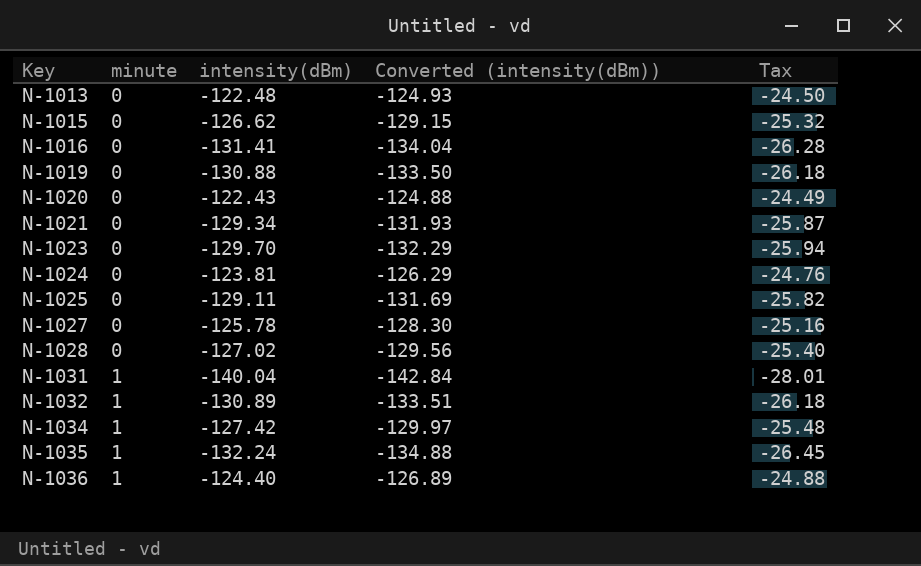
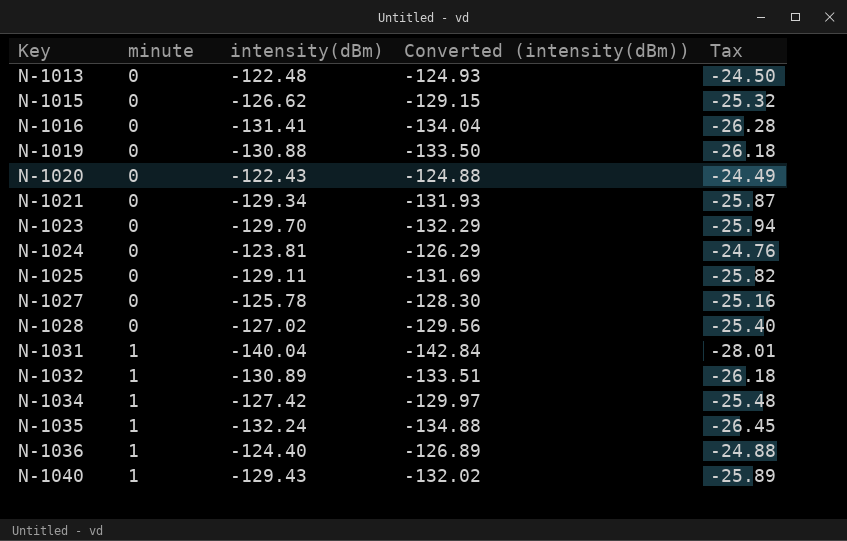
row N-1040: none -> 1 | -129.43 | -132.02 | -25.89

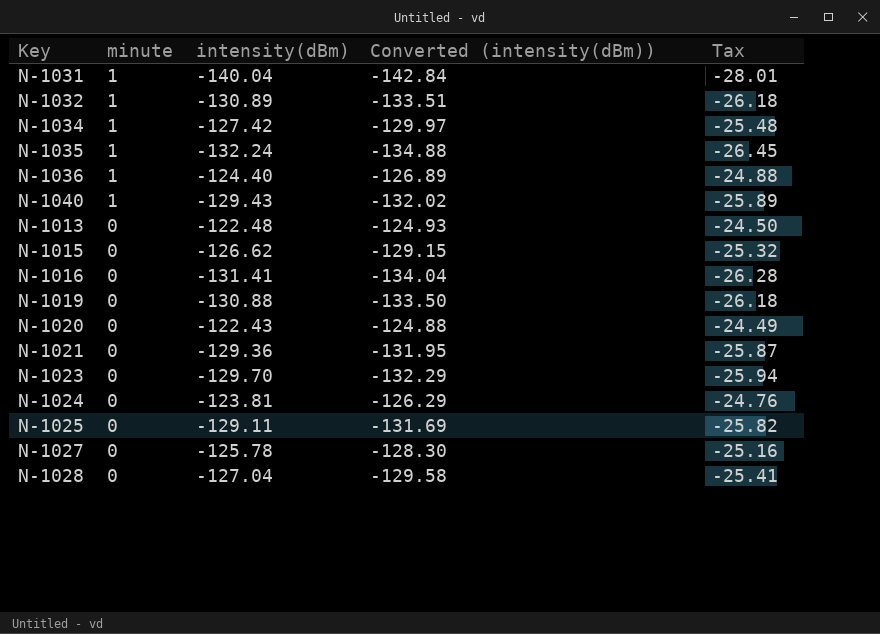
row order: Key ascending -> minute descending
N-1021 | intensity(dBm): -129.34 -> -129.36
N-1021 | Converted (intensity(dBm)): -131.93 -> -131.95
N-1028 | intensity(dBm): -127.02 -> -127.04
N-1028 | Converted (intensity(dBm)): -129.56 -> -129.58
N-1028 | Tax: -25.40 -> -25.41

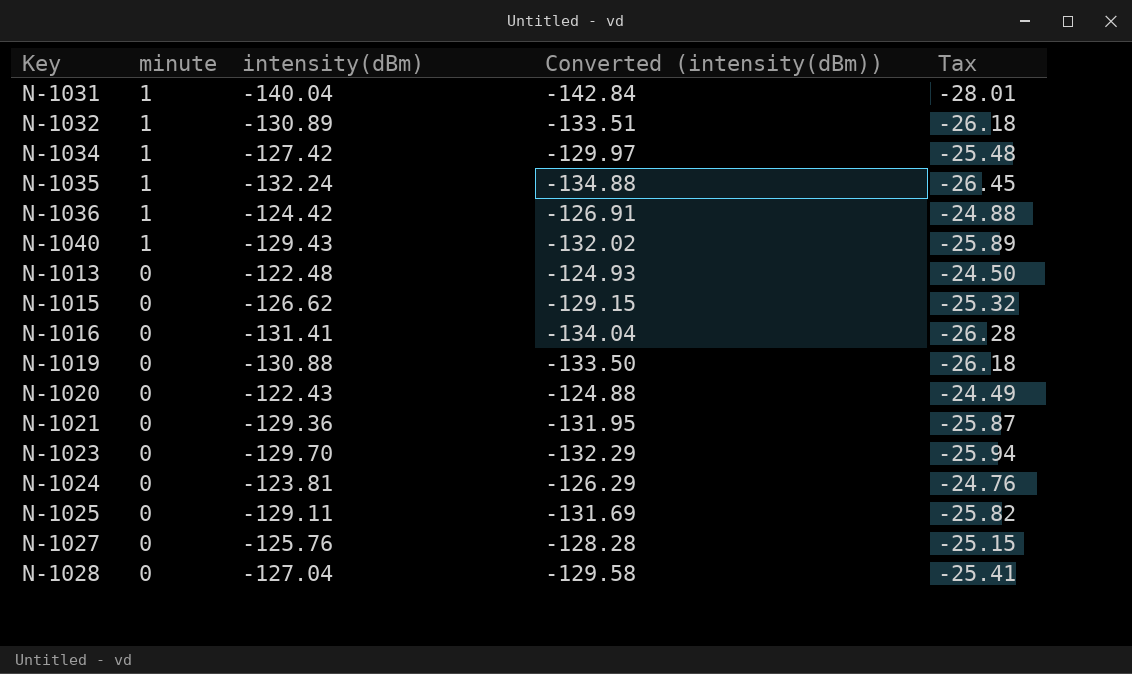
N-1036 | intensity(dBm): -124.40 -> -124.42
N-1036 | Converted (intensity(dBm)): -126.89 -> -126.91
N-1027 | intensity(dBm): -125.78 -> -125.76
N-1027 | Converted (intensity(dBm)): -128.30 -> -128.28
N-1027 | Tax: -25.16 -> -25.15

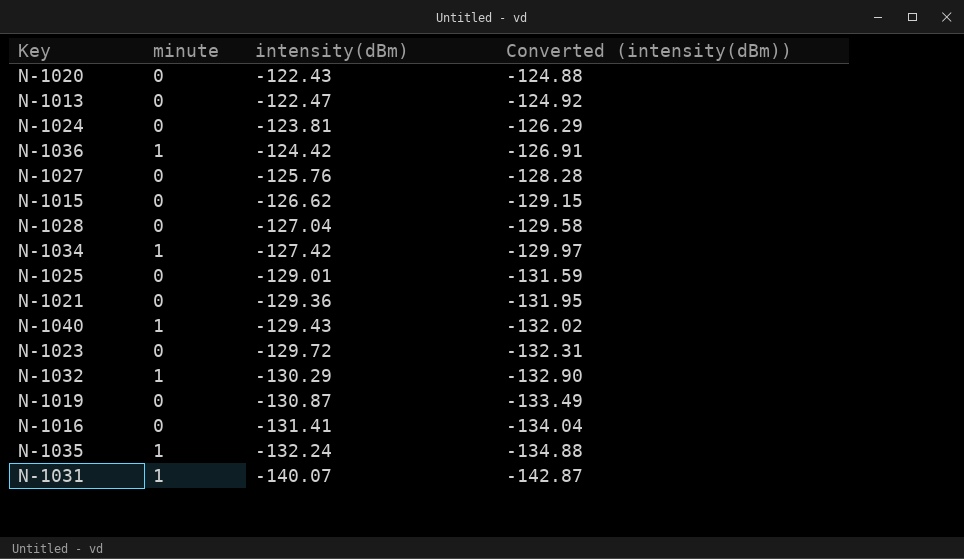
row order: minute descending -> intensity(dBm) descending
column Tax | formula: [intensity(dBm)] * 0.2 -> none
N-1013 | intensity(dBm): -122.48 -> -122.47
N-1013 | Converted (intensity(dBm)): -124.93 -> -124.92
N-1025 | intensity(dBm): -129.11 -> -129.01
N-1025 | Converted (intensity(dBm)): -131.69 -> -131.59
N-1023 | intensity(dBm): -129.70 -> -129.72
N-1023 | Converted (intensity(dBm)): -132.29 -> -132.31
N-1032 | intensity(dBm): -130.89 -> -130.29
N-1032 | Converted (intensity(dBm)): -133.51 -> -132.90
N-1019 | intensity(dBm): -130.88 -> -130.87
N-1019 | Converted (intensity(dBm)): -133.50 -> -133.49
N-1031 | intensity(dBm): -140.04 -> -140.07
N-1031 | Converted (intensity(dBm)): -142.84 -> -142.87

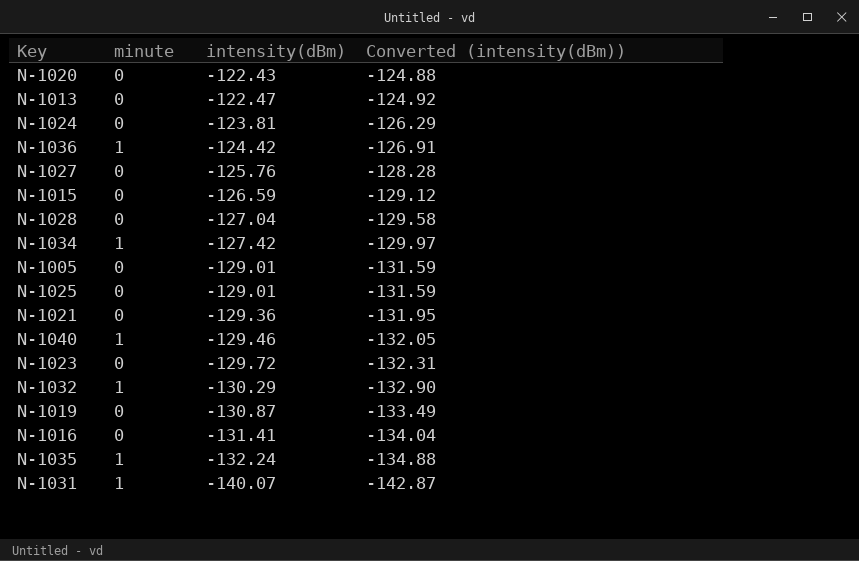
N-1015 | intensity(dBm): -126.62 -> -126.59
N-1015 | Converted (intensity(dBm)): -129.15 -> -129.12
row N-1005: none -> 0 | -129.01 | -131.59
N-1040 | intensity(dBm): -129.43 -> -129.46
N-1040 | Converted (intensity(dBm)): -132.02 -> -132.05

